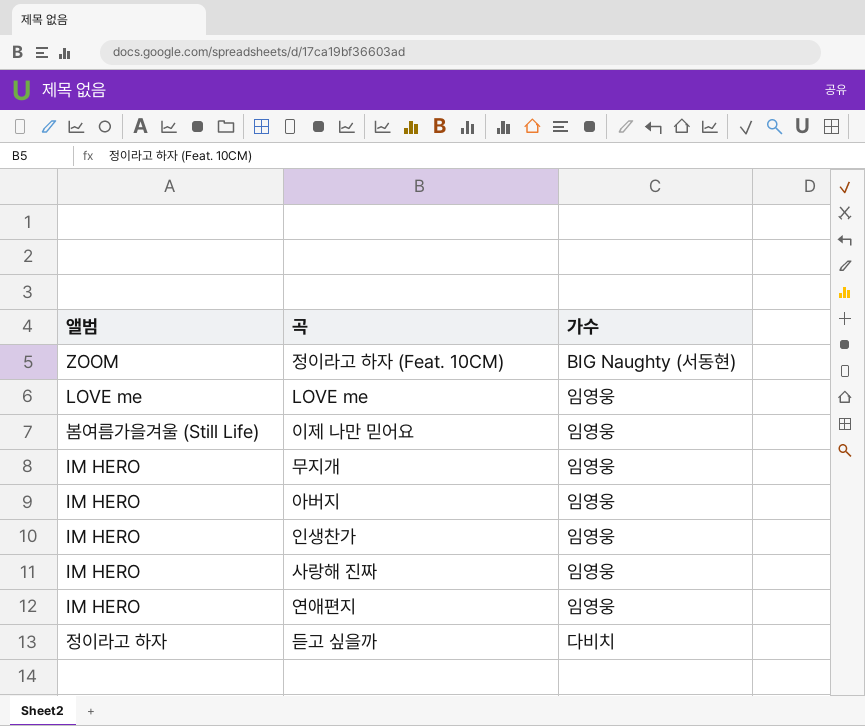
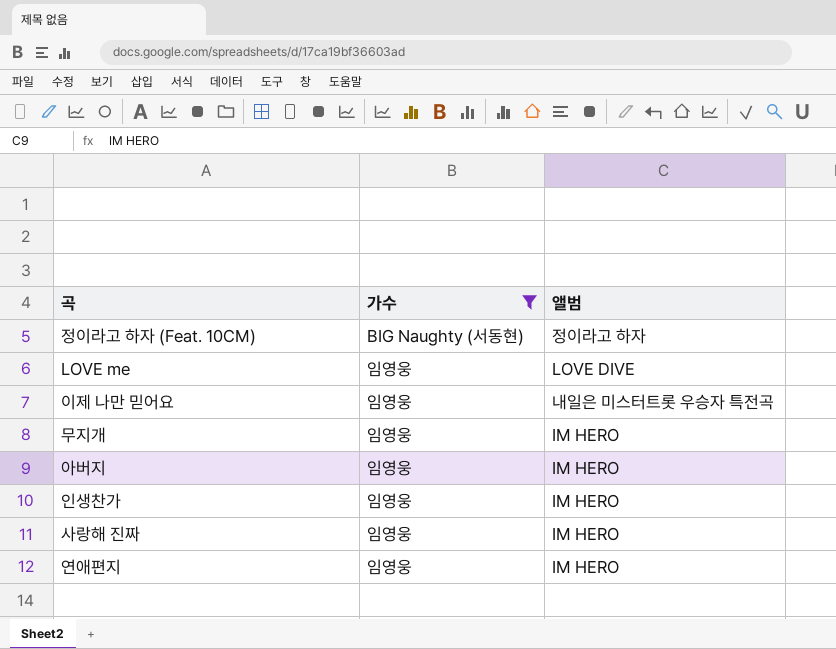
filter: none -> 가수 != 다비치
column 앨범 | position: 1 -> 3
정이라고 하자 (Feat. 10CM) | 앨범: ZOOM -> 정이라고 하자
LOVE me | 앨범: LOVE me -> LOVE DIVE
이제 나만 믿어요 | 앨범: 봄여름가을겨울 (Still Life) -> 내일은 미스터트롯 우승자 특전곡

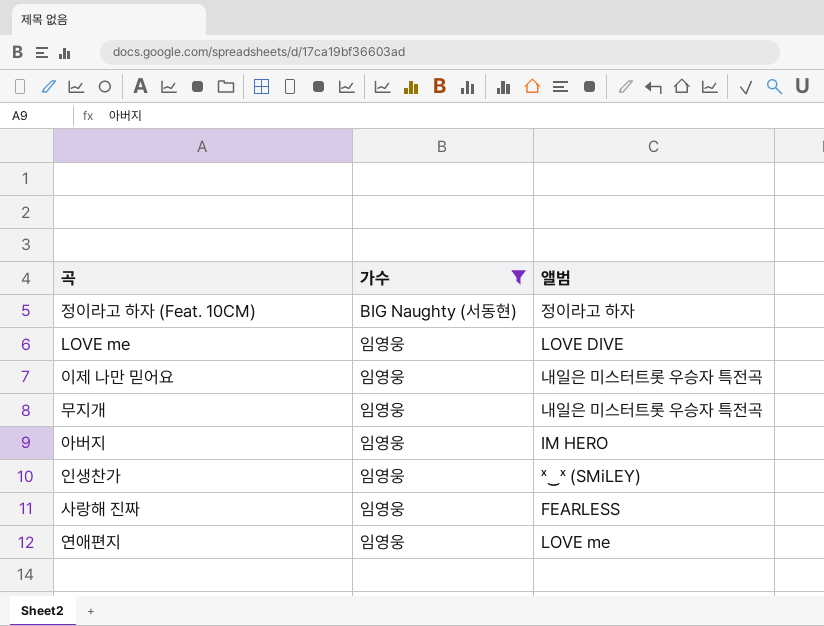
무지개 | 앨범: IM HERO -> 내일은 미스터트롯 우승자 특전곡
인생찬가 | 앨범: IM HERO -> ˣ‿ˣ (SMiLEY)
사랑해 진짜 | 앨범: IM HERO -> FEARLESS
연애편지 | 앨범: IM HERO -> LOVE me

